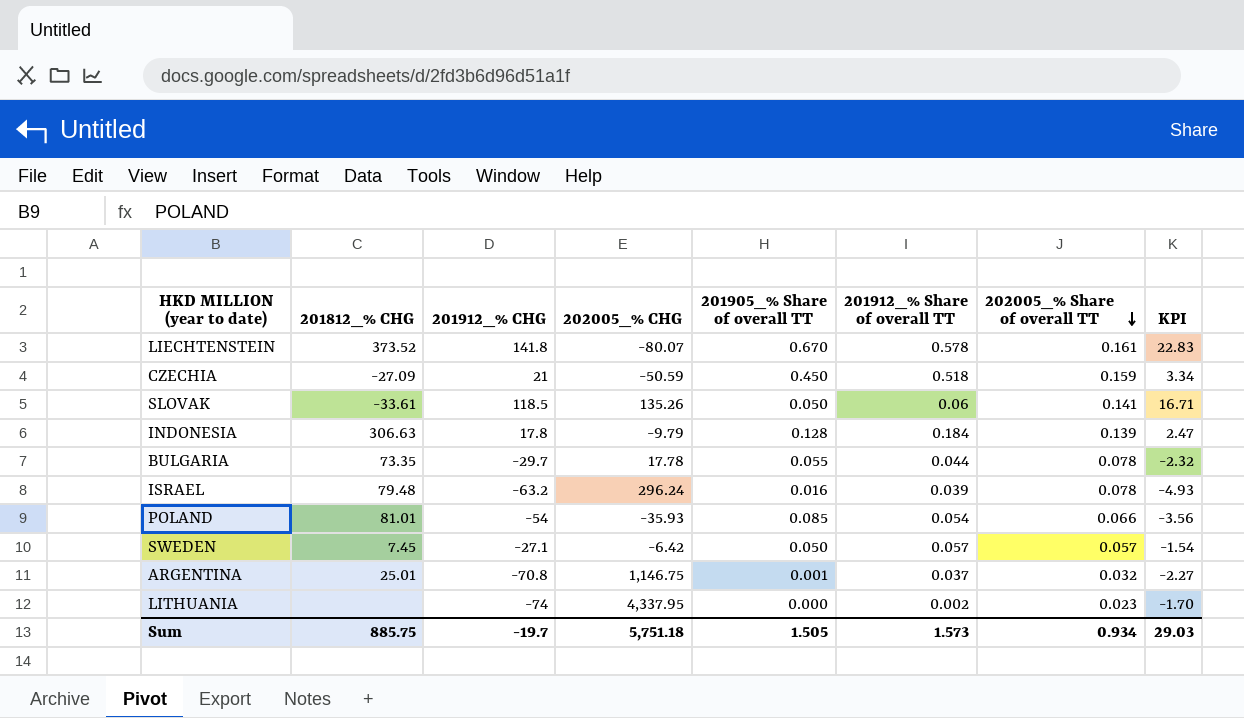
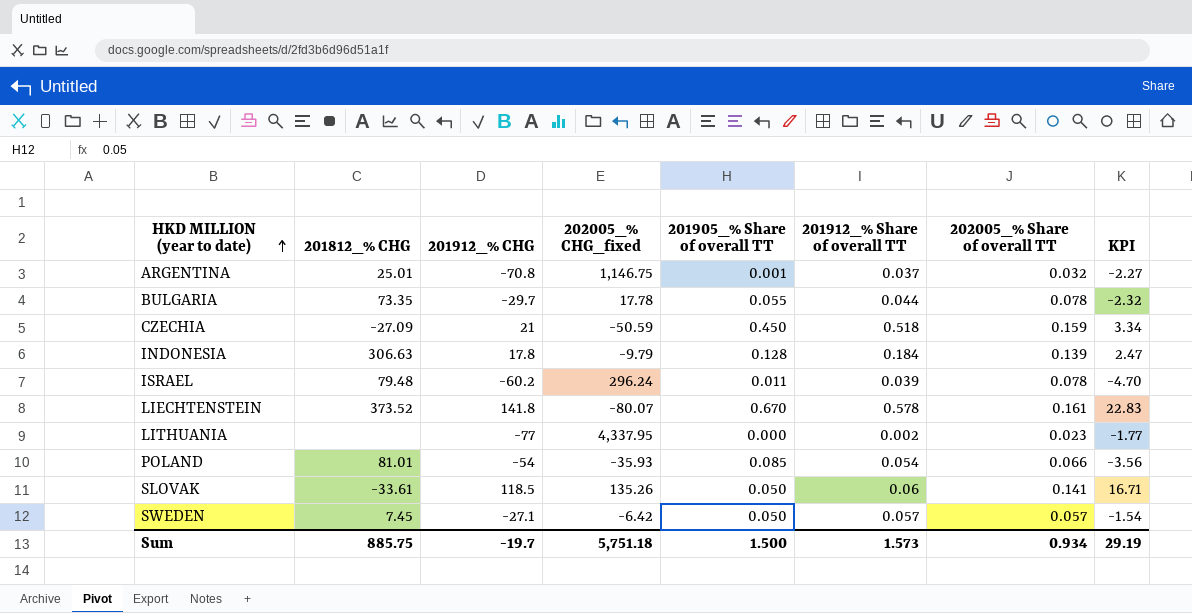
row order: 202005_% Share of overall TT descending -> HKD MILLION (year to date) ascending
column name: 202005_% CHG -> 202005_% CHG_fixed
ISRAEL | 201912_% CHG: -63.2 -> -60.2
ISRAEL | 201905_% Share of overall TT: 0.016 -> 0.011
ISRAEL | KPI: -4.93 -> -4.70
LITHUANIA | 201912_% CHG: -74 -> -77
LITHUANIA | KPI: -1.70 -> -1.77
Sum | 201905_% Share of overall TT: 1.505 -> 1.500
Sum | KPI: 29.03 -> 29.19

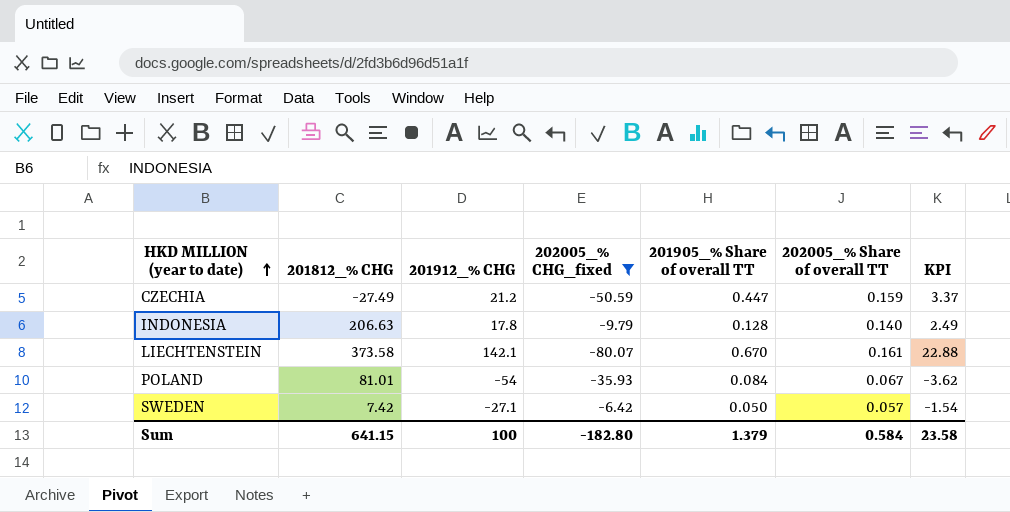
filter: none -> 202005_% CHG_fixed <= -6.42
column 201912_% Share of overall TT | position: 6 -> none
CZECHIA | 201812_% CHG: -27.09 -> -27.49
CZECHIA | 201912_% CHG: 21 -> 21.2
CZECHIA | 201905_% Share of overall TT: 0.450 -> 0.447
CZECHIA | KPI: 3.34 -> 3.37
INDONESIA | 201812_% CHG: 306.63 -> 206.63
INDONESIA | 202005_% Share of overall TT: 0.139 -> 0.140
INDONESIA | KPI: 2.47 -> 2.49
LIECHTENSTEIN | 201812_% CHG: 373.52 -> 373.58
LIECHTENSTEIN | 201912_% CHG: 141.8 -> 142.1
LIECHTENSTEIN | KPI: 22.83 -> 22.88
POLAND | 201905_% Share of overall TT: 0.085 -> 0.084
POLAND | 202005_% Share of overall TT: 0.066 -> 0.067
POLAND | KPI: -3.56 -> -3.62
SWEDEN | 201812_% CHG: 7.45 -> 7.42
Sum | 201812_% CHG: 885.75 -> 641.15
Sum | 201912_% CHG: -19.7 -> 100
Sum | 202005_% CHG_fixed: 5,751.18 -> -182.80
Sum | 201905_% Share of overall TT: 1.500 -> 1.379
Sum | 202005_% Share of overall TT: 0.934 -> 0.584
Sum | KPI: 29.19 -> 23.58

